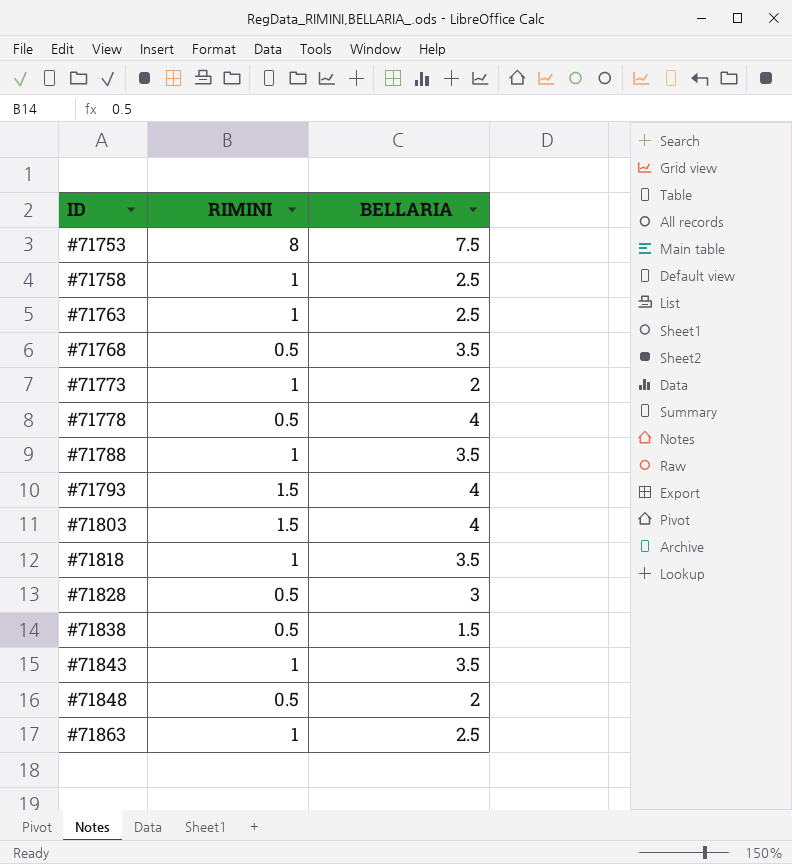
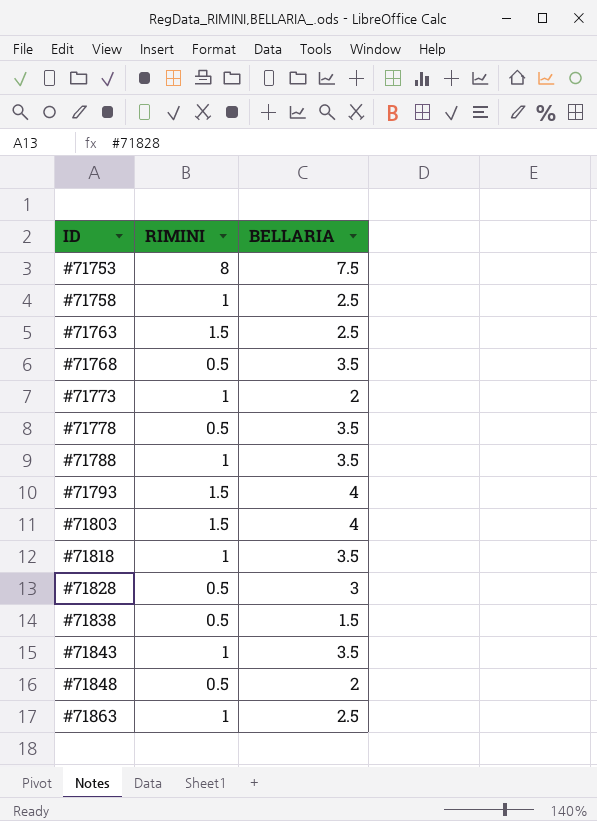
#71763 | RIMINI: 1 -> 1.5
#71778 | BELLARIA: 4 -> 3.5

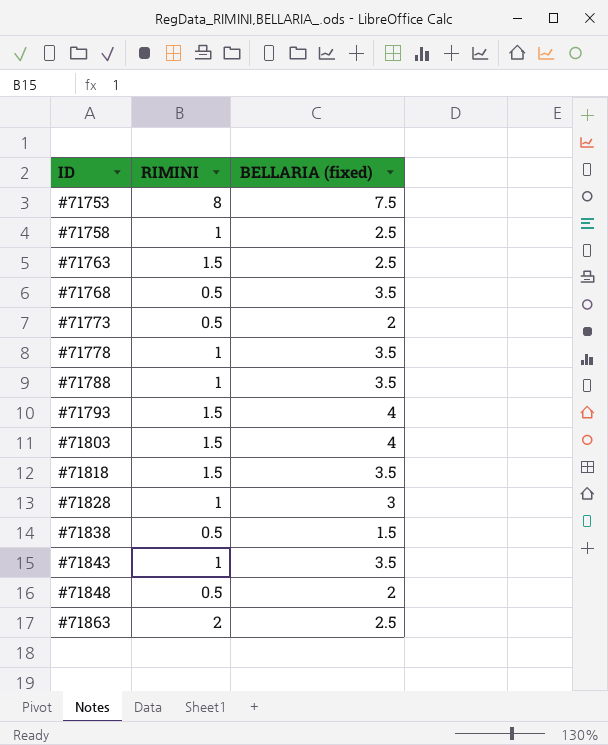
column name: BELLARIA -> BELLARIA (fixed)
#71773 | RIMINI: 1 -> 0.5
#71778 | RIMINI: 0.5 -> 1
#71818 | RIMINI: 1 -> 1.5
#71828 | RIMINI: 0.5 -> 1
#71863 | RIMINI: 1 -> 2

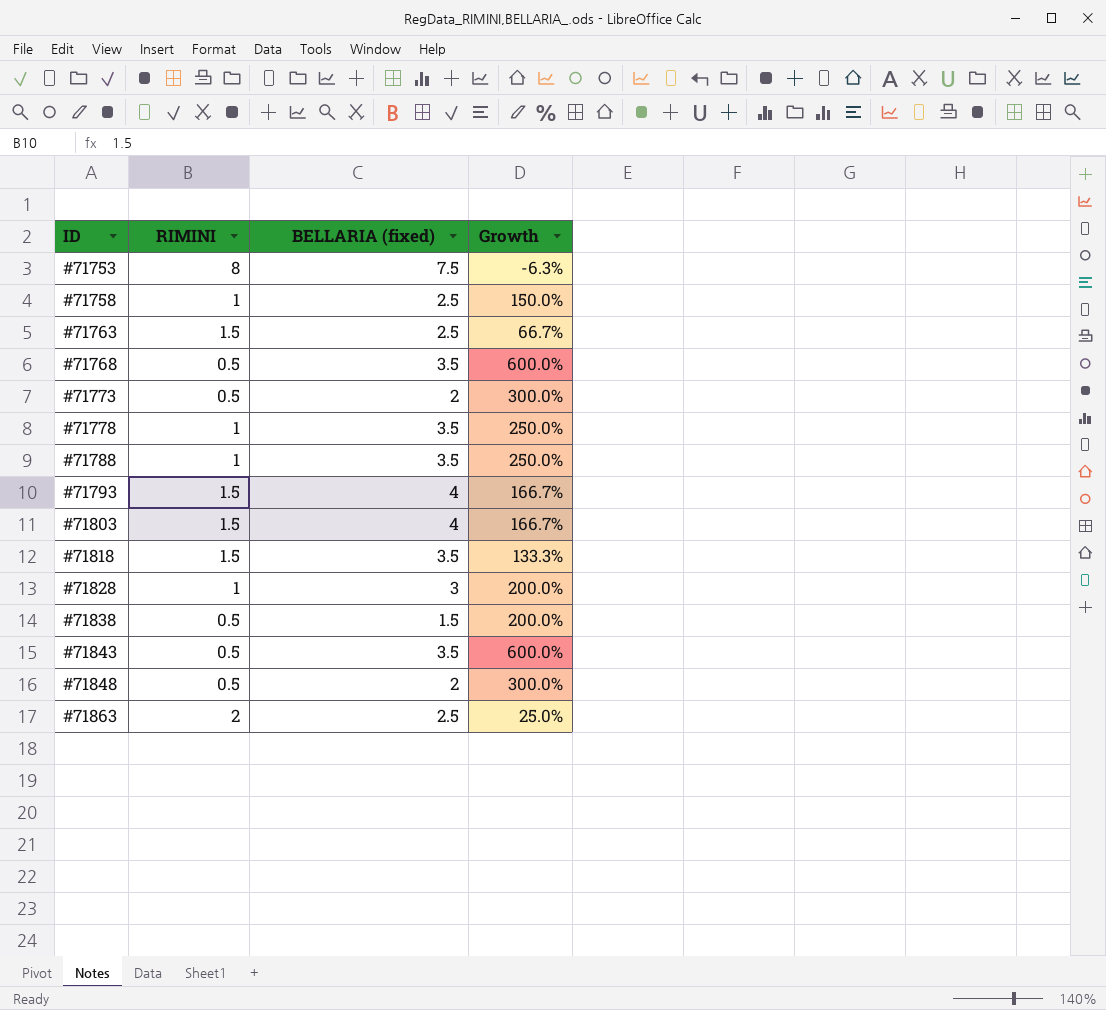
column Growth | formula: none -> ([BELLARIA (fixed)] - [RIMINI]) / [RIMINI]
#71843 | RIMINI: 1 -> 0.5

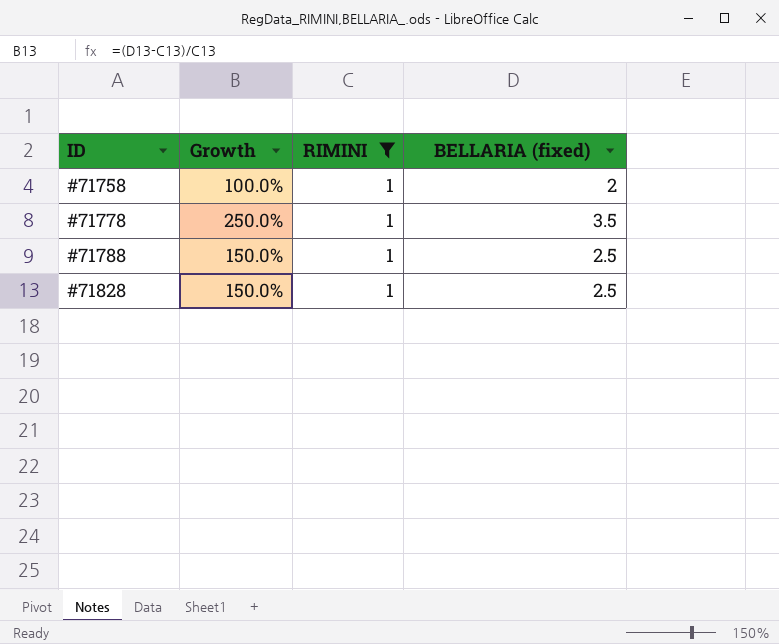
filter: none -> RIMINI = 1
column Growth | position: 4 -> 2
#71758 | Growth: 150.0% -> 100.0%
#71758 | BELLARIA (fixed): 2.5 -> 2
#71788 | Growth: 250.0% -> 150.0%
#71788 | BELLARIA (fixed): 3.5 -> 2.5
#71828 | Growth: 200.0% -> 150.0%
#71828 | BELLARIA (fixed): 3 -> 2.5

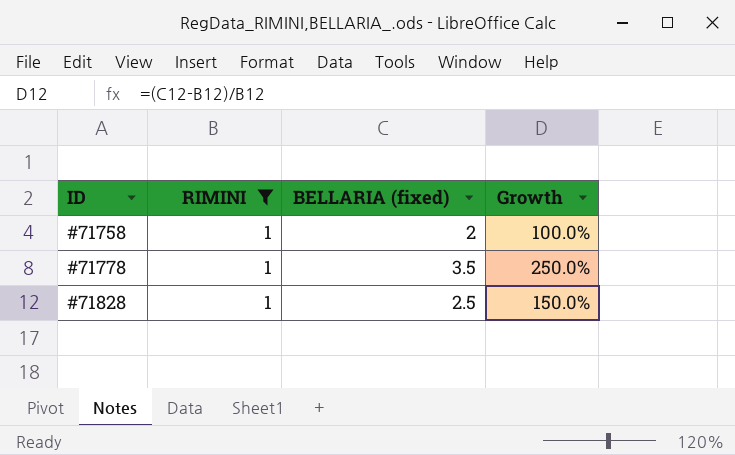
column Growth | position: 2 -> 4
row #71788: 150.0% | 1 | 2.5 -> none

